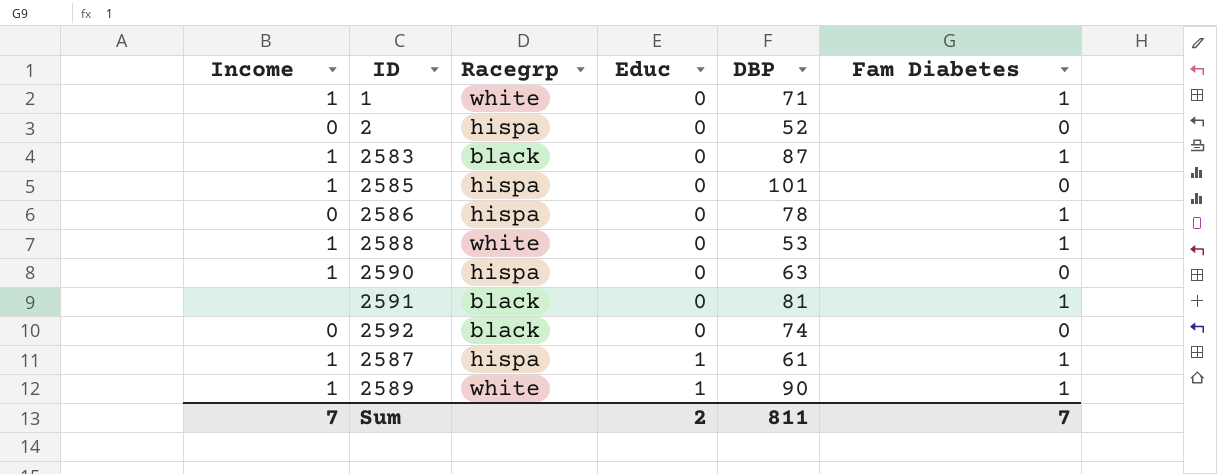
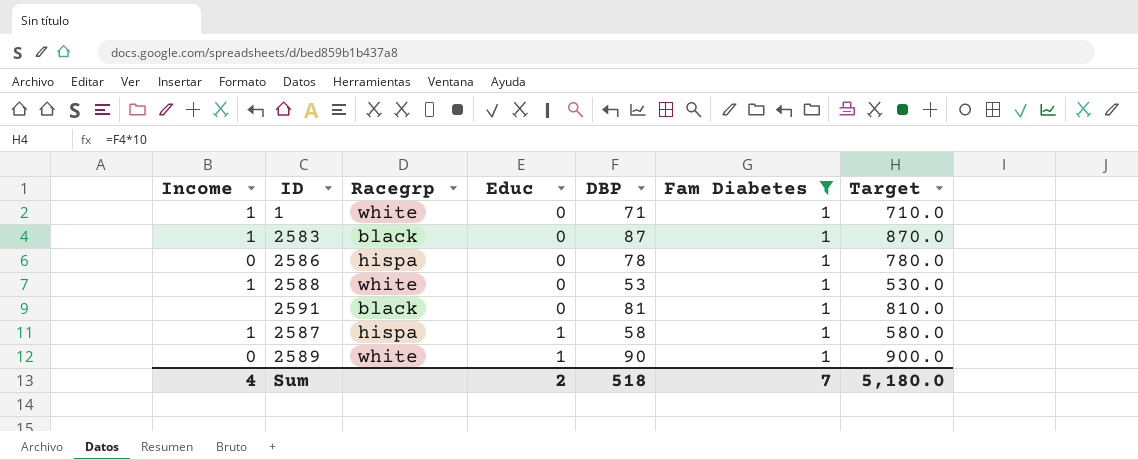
filter: none -> Fam Diabetes = 1
column Target | formula: none -> [DBP] * 10
2587 | DBP: 61 -> 58
2589 | Income: 1 -> 0
Sum | Income: 7 -> 4
Sum | DBP: 811 -> 518

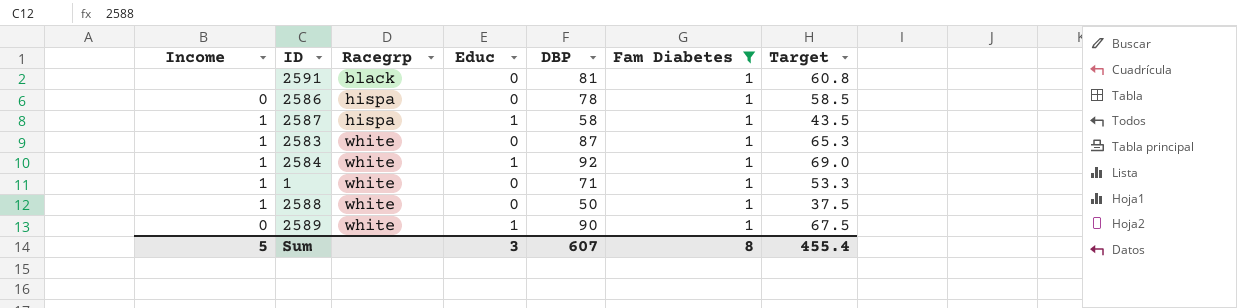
row order: Educ ascending -> Racegrp ascending
column Target | formula: [DBP] * 10 -> [DBP] * 0.75
2583 | Racegrp: black -> white
row 2584: none -> 1 | white | 1 | 92 | 1 | 69.0
2588 | DBP: 53 -> 50
Sum | Income: 4 -> 5
Sum | Educ: 2 -> 3
Sum | DBP: 518 -> 607
Sum | Fam Diabetes: 7 -> 8
Sum | Target: 5,180.0 -> 455.4

